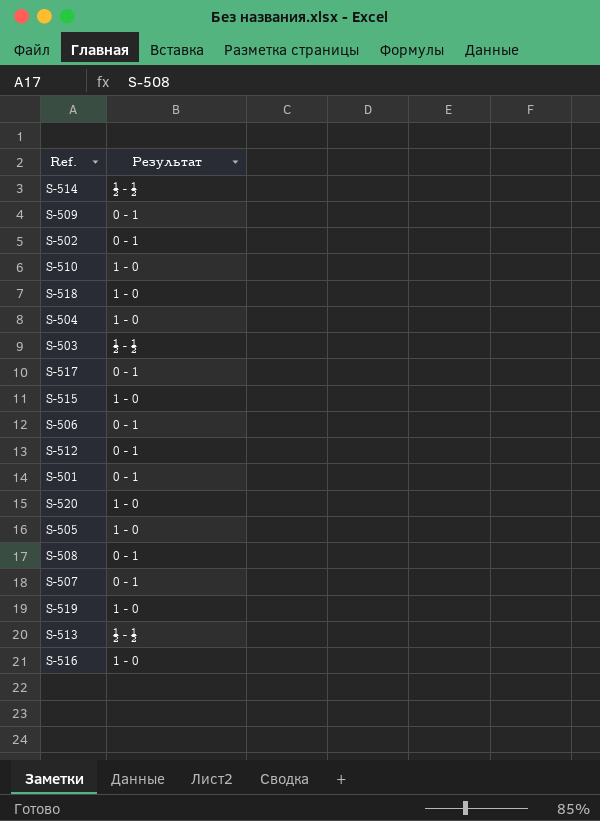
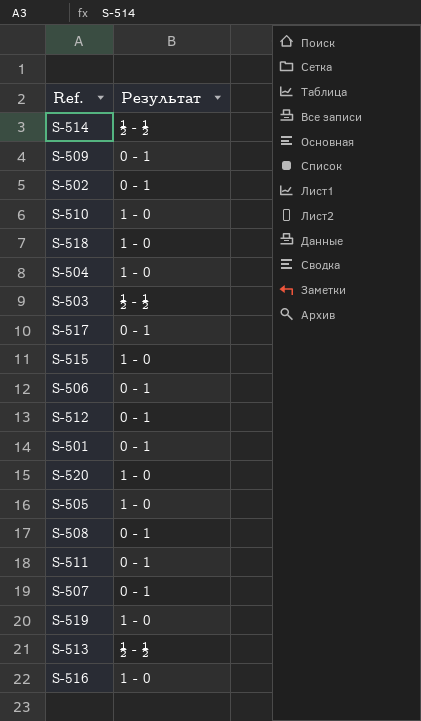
row S-511: none -> 0 - 1

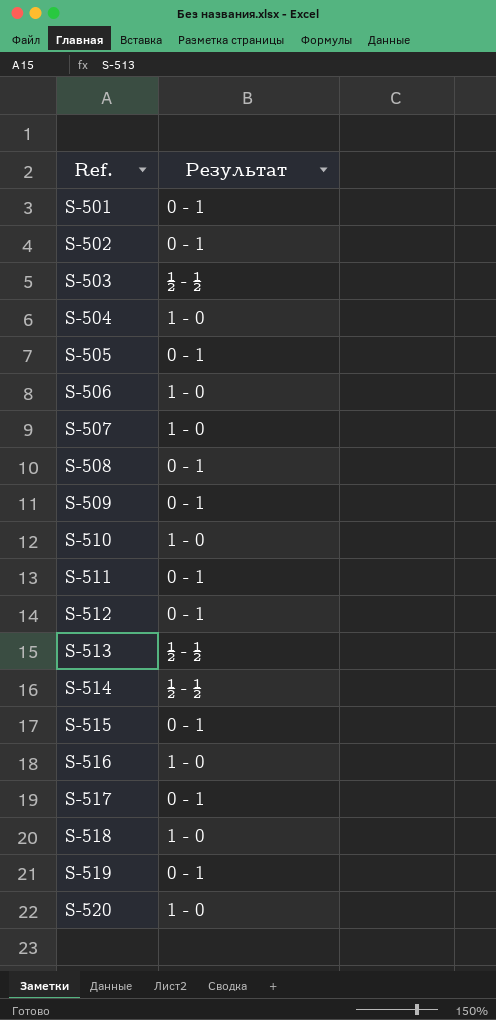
row order: none -> Ref. ascending
S-505 | Результат: 1 - 0 -> 0 - 1
S-506 | Результат: 0 - 1 -> 1 - 0
S-507 | Результат: 0 - 1 -> 1 - 0
S-515 | Результат: 1 - 0 -> 0 - 1
S-519 | Результат: 1 - 0 -> 0 - 1

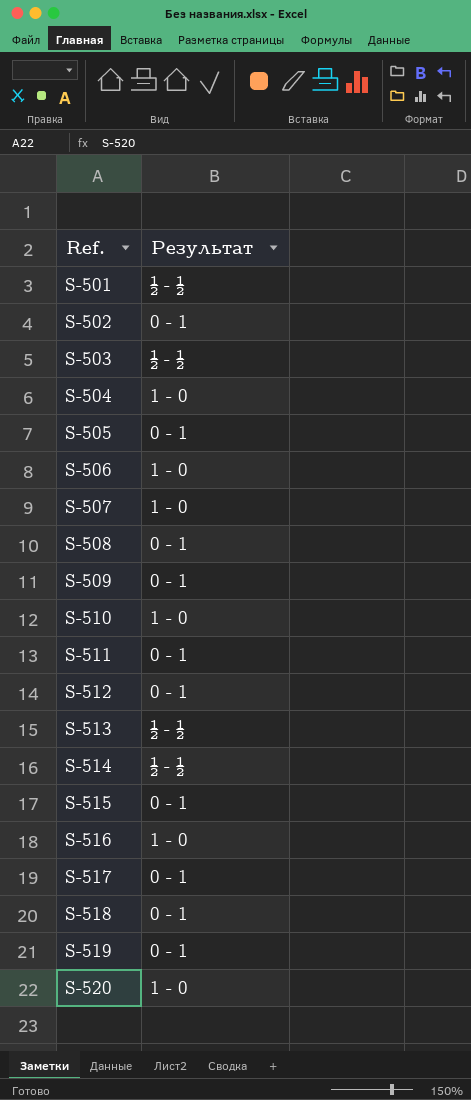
S-501 | Результат: 0 - 1 -> ½ - ½
S-518 | Результат: 1 - 0 -> 0 - 1

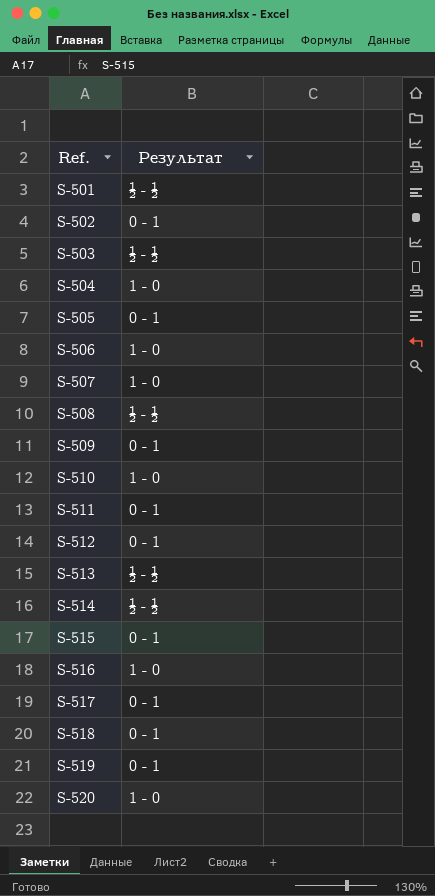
S-508 | Результат: 0 - 1 -> ½ - ½

